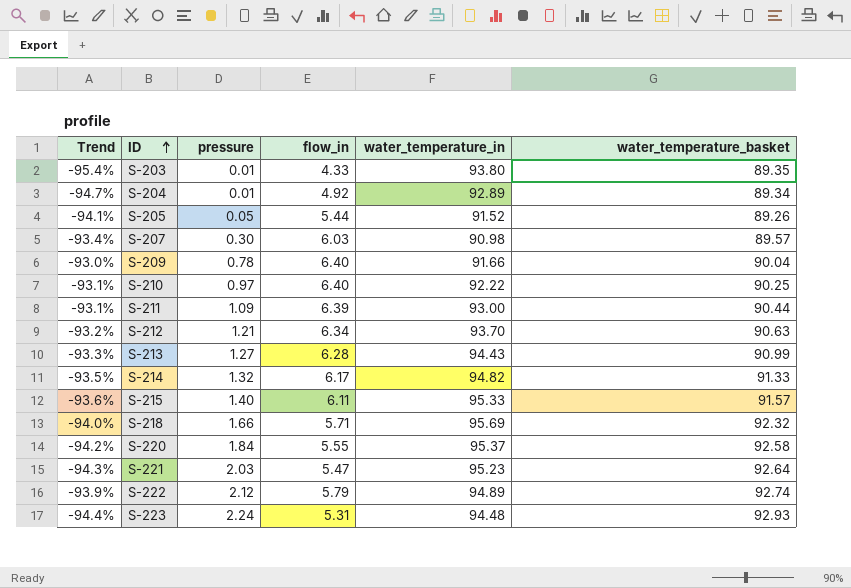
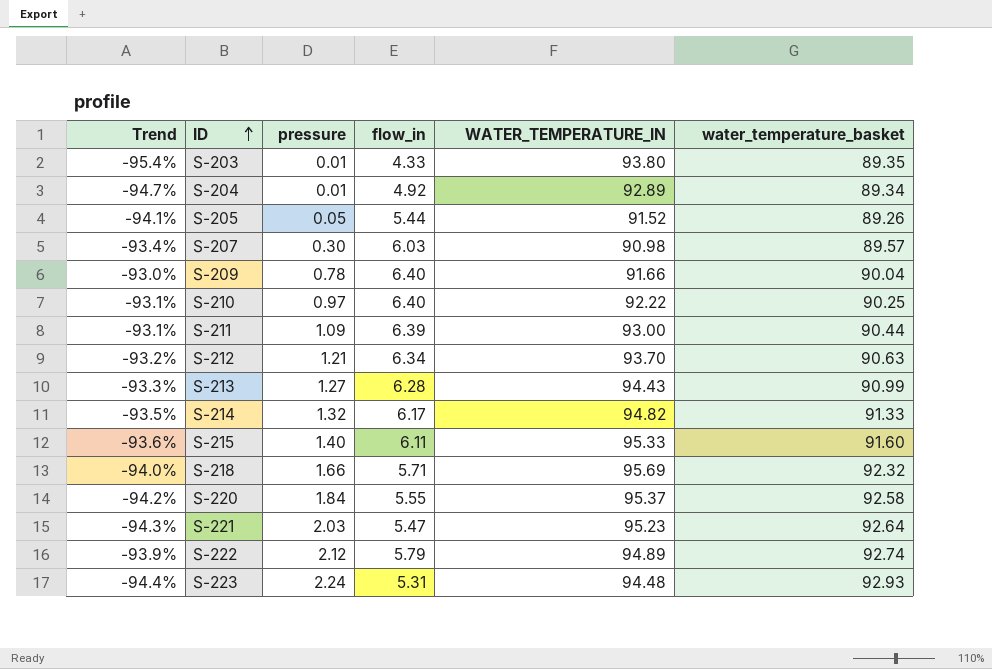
column name: water_temperature_in -> WATER_TEMPERATURE_IN
S-215 | water_temperature_basket: 91.57 -> 91.60

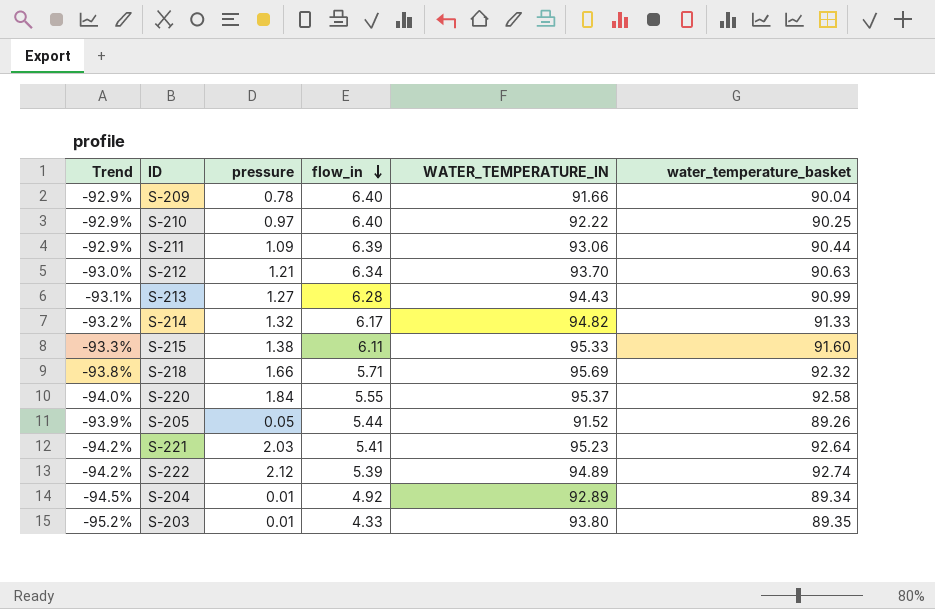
row order: ID ascending -> flow_in descending
column Trend | formula: ([flow_in] - [WATER_TEMPERATURE_IN]) / [WATER_TEMPERATURE_IN] -> ([flow_in] - [water_temperature_basket]) / [water_temperature_basket]
row S-207: -93.4% | 0.30 | 6.03 | 90.98 | 89.57 -> none
row S-223: -94.4% | 2.24 | 5.31 | 94.48 | 92.93 -> none
S-211 | WATER_TEMPERATURE_IN: 93.00 -> 93.06
S-215 | pressure: 1.40 -> 1.38
S-221 | flow_in: 5.47 -> 5.41
S-222 | flow_in: 5.79 -> 5.39

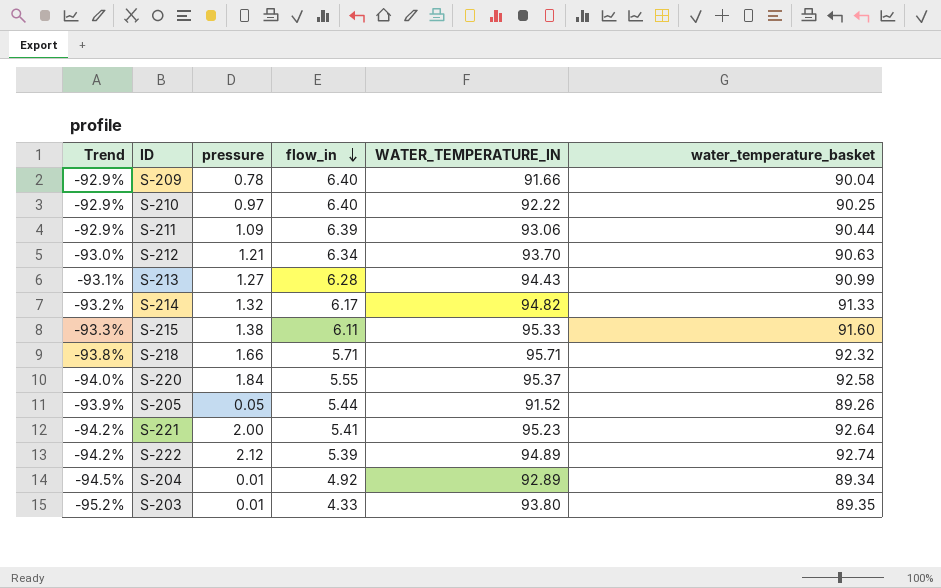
S-218 | WATER_TEMPERATURE_IN: 95.69 -> 95.71
S-221 | pressure: 2.03 -> 2.00

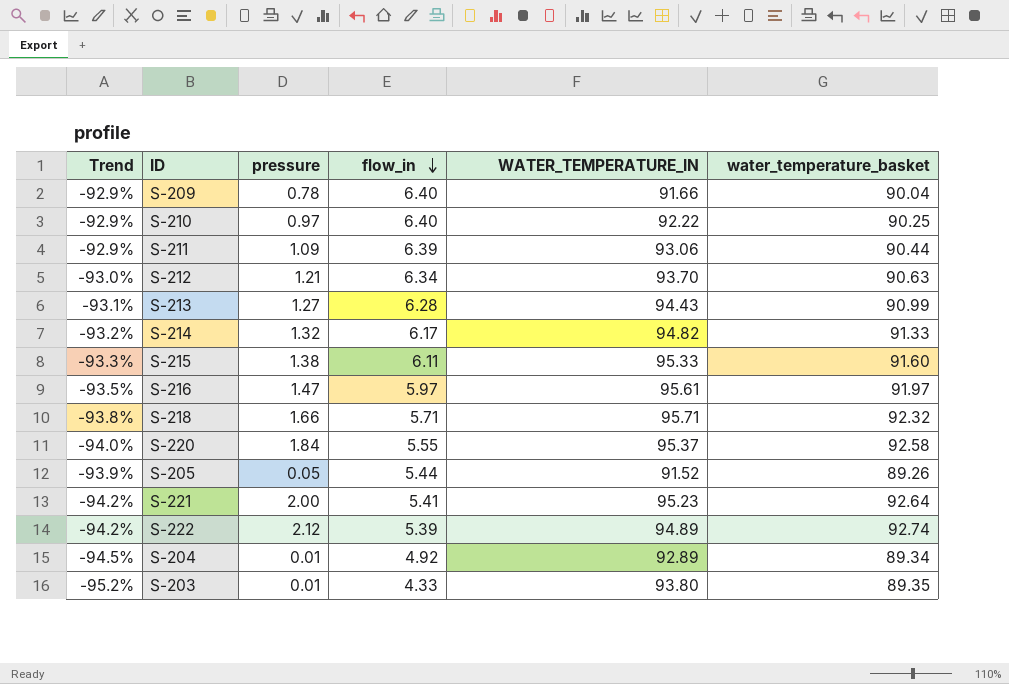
row S-216: none -> -93.5% | 1.47 | 5.97 | 95.61 | 91.97

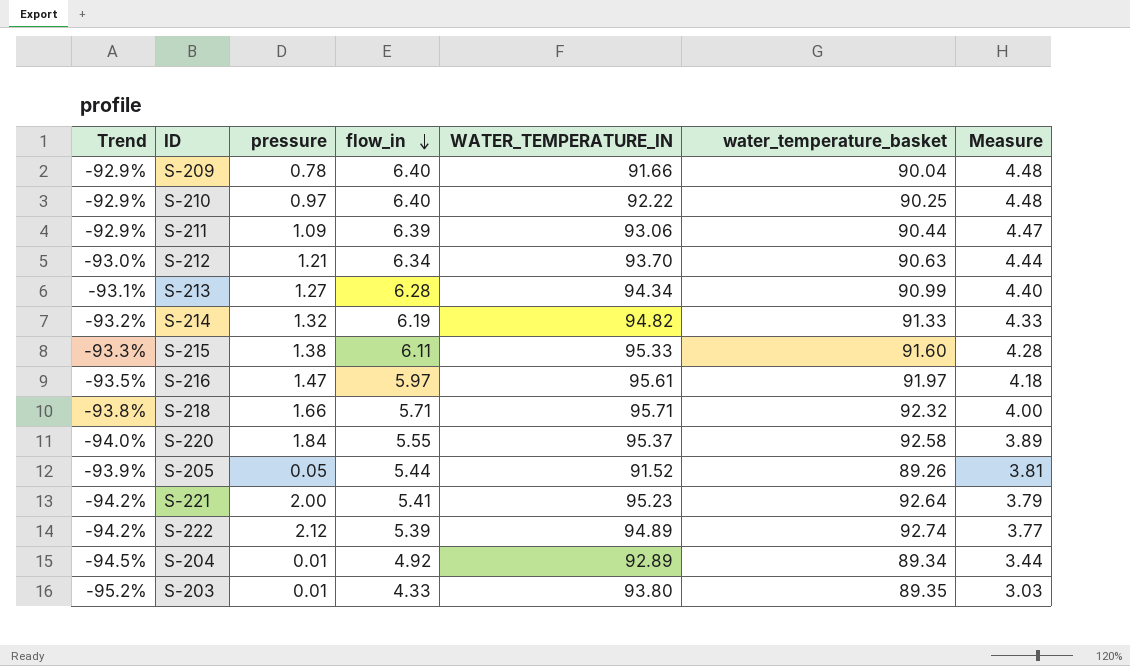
column Measure | formula: none -> [flow_in] * 0.7
S-213 | WATER_TEMPERATURE_IN: 94.43 -> 94.34
S-214 | flow_in: 6.17 -> 6.19

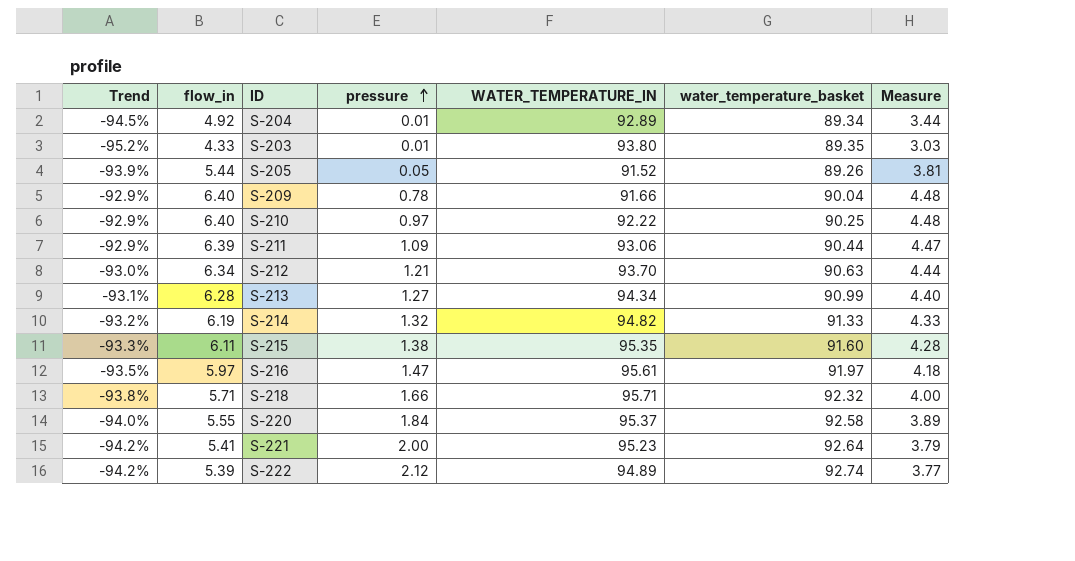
row order: flow_in descending -> pressure ascending
column flow_in | position: 4 -> 2
S-215 | WATER_TEMPERATURE_IN: 95.33 -> 95.35

